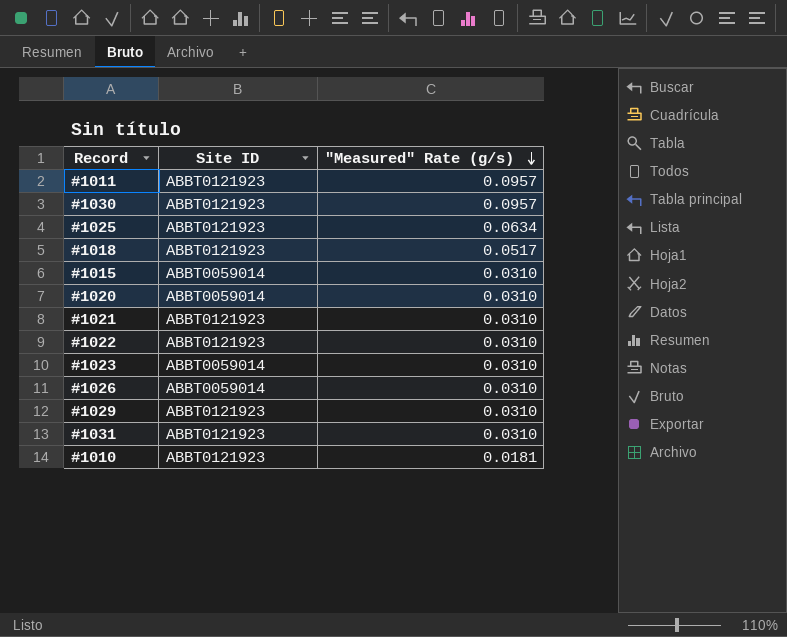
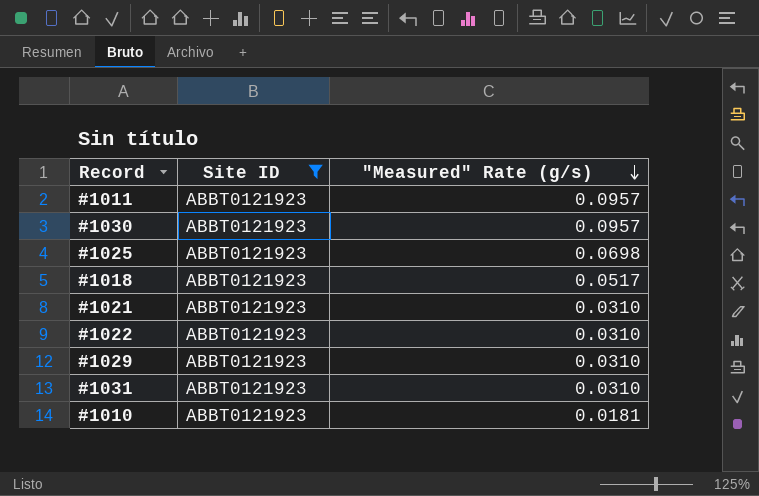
filter: none -> Site ID = ABBT0121923
#1025 | "Measured" Rate (g/s): 0.0634 -> 0.0698

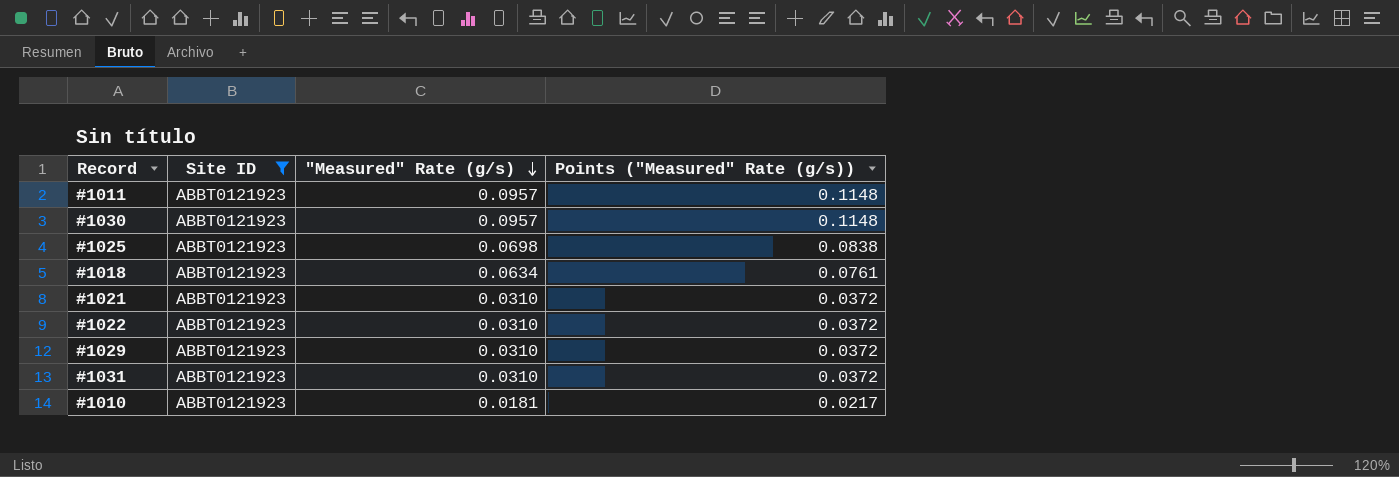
column Points ("Measured" Rate (g/s)) | formula: none -> ["Measured" Rate (g/s)] * 1.2
#1018 | "Measured" Rate (g/s): 0.0517 -> 0.0634

